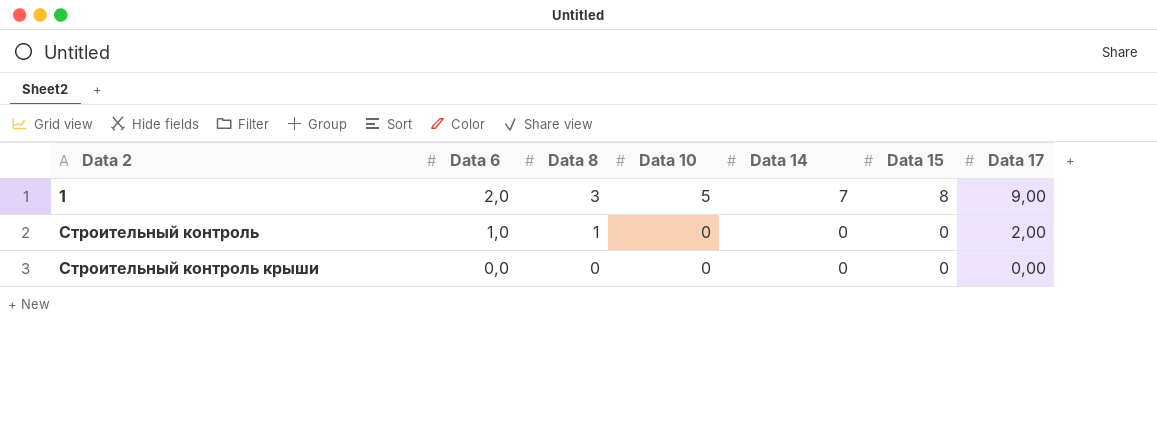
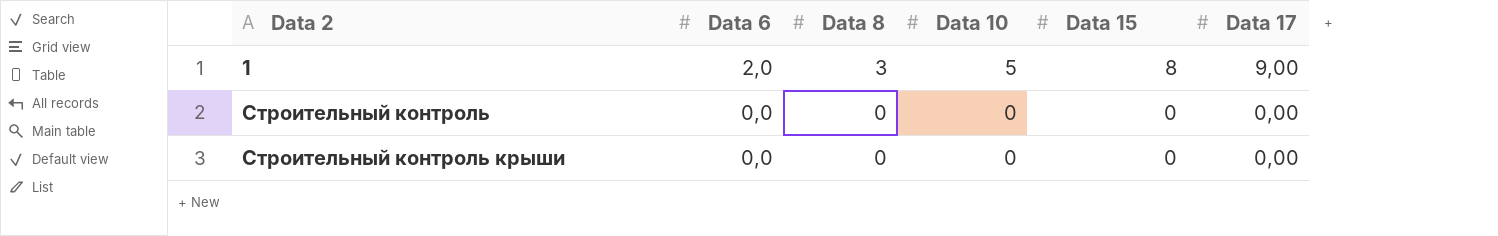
column Data 14 | position: 5 -> none
Строительный контроль | Data 6: 1,0 -> 0,0
Строительный контроль | Data 8: 1 -> 0
Строительный контроль | Data 17: 2,00 -> 0,00

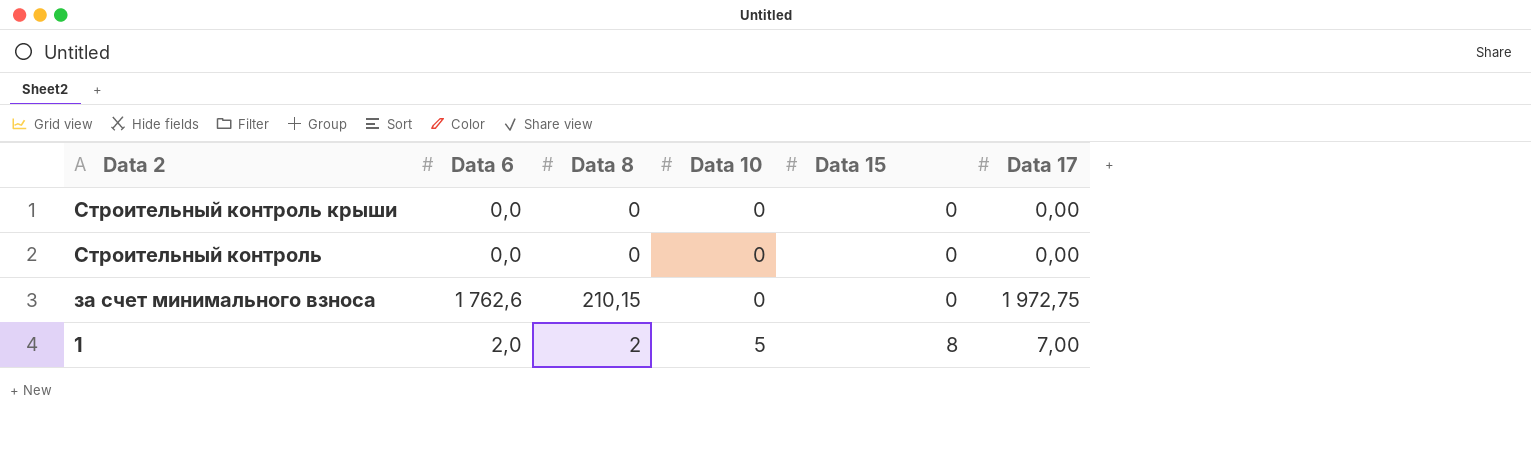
row order: Data 2 ascending -> Data 2 descending
row за счет минимального взноса: none -> 1 762,6 | 210,15 | 0 | 0 | 1 972,75
1 | Data 8: 3 -> 2
1 | Data 17: 9,00 -> 7,00

